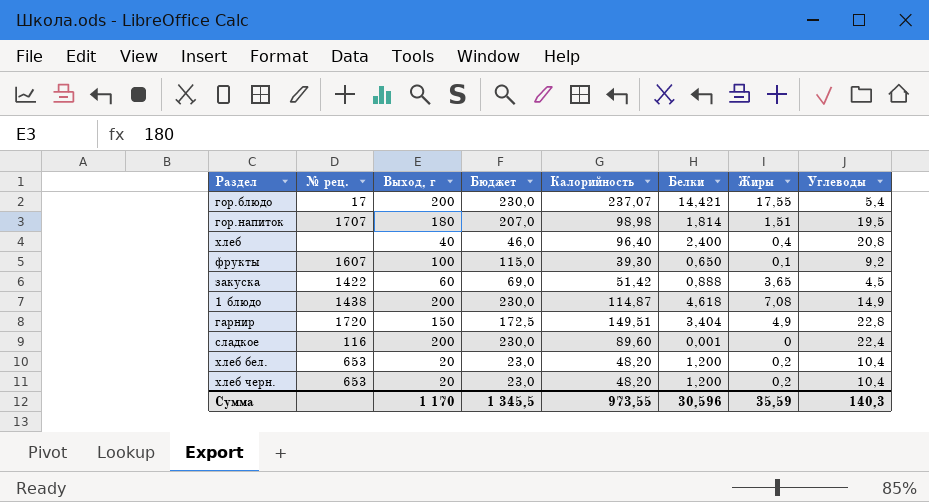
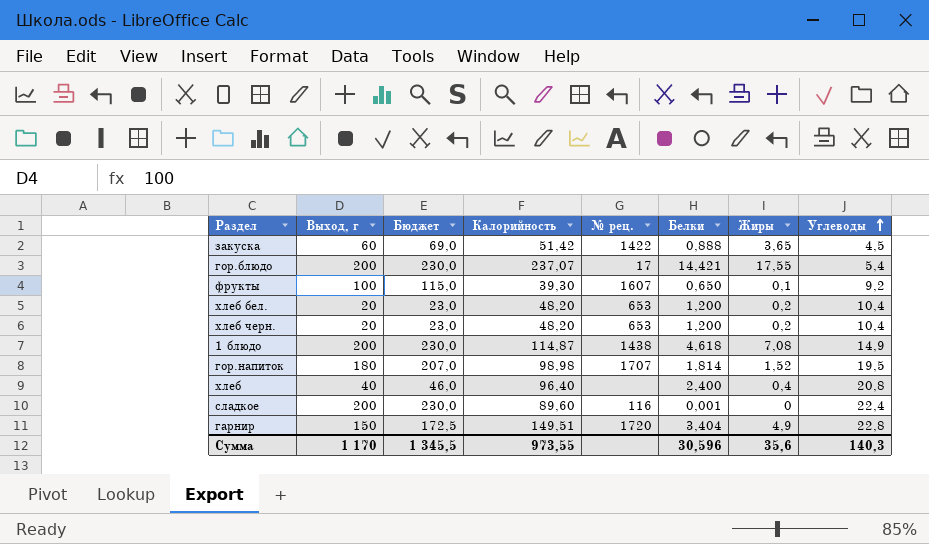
row order: none -> Углеводы ascending
column № рец. | position: 2 -> 5
гор.напиток | Жиры: 1,51 -> 1,52
Сумма | Жиры: 35,59 -> 35,6

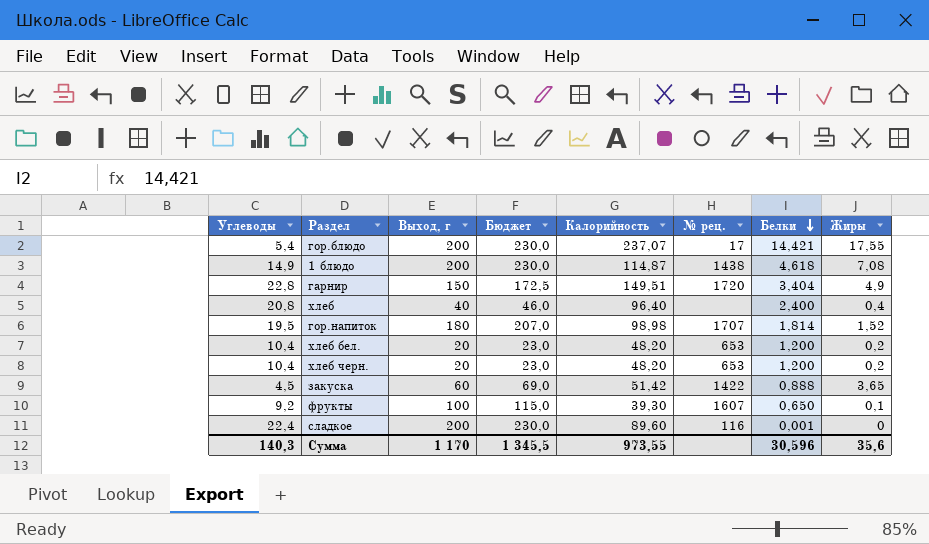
row order: Углеводы ascending -> Белки descending
column Углеводы | position: 8 -> 1

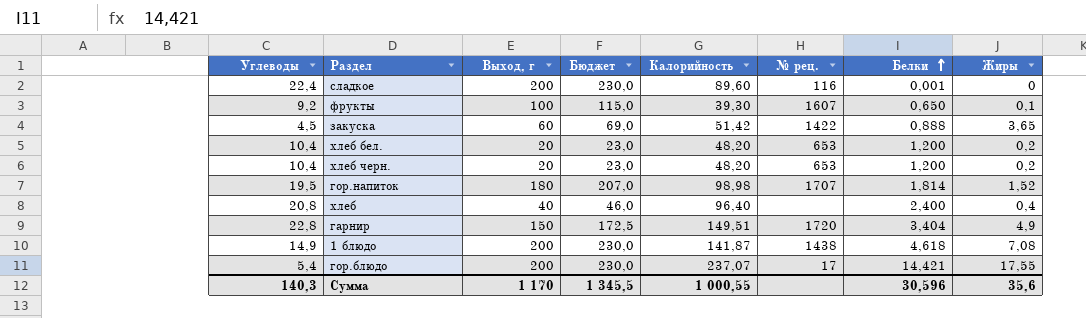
row order: Белки descending -> Белки ascending
1 блюдо | Калорийность: 114,87 -> 141,87
Сумма | Калорийность: 973,55 -> 1 000,55

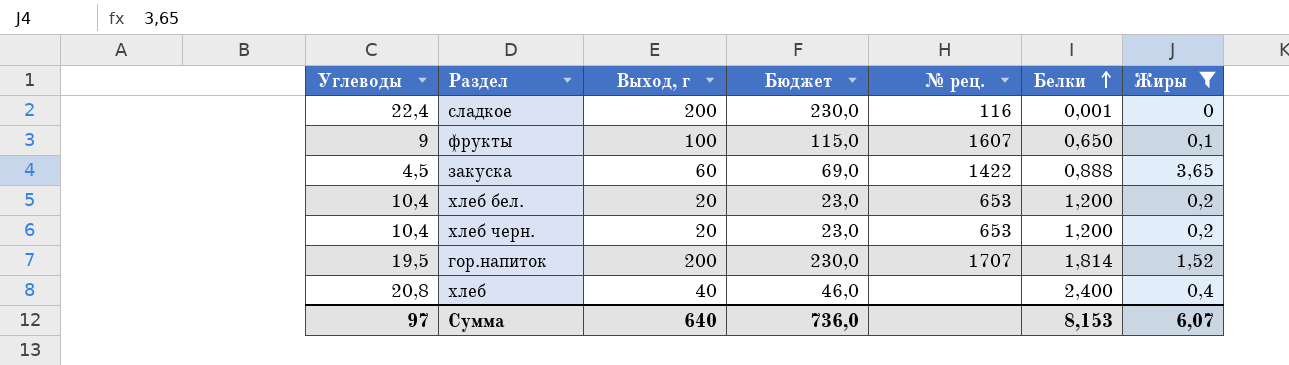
filter: none -> Жиры <= 3,65
column Калорийность | position: 5 -> none
фрукты | Углеводы: 9,2 -> 9
гор.напиток | Выход, г: 180 -> 200
гор.напиток | Бюджет: 207,0 -> 230,0
Сумма | Углеводы: 140,3 -> 97
Сумма | Выход, г: 1 170 -> 640
Сумма | Бюджет: 1 345,5 -> 736,0
Сумма | Белки: 30,596 -> 8,153
Сумма | Жиры: 35,6 -> 6,07

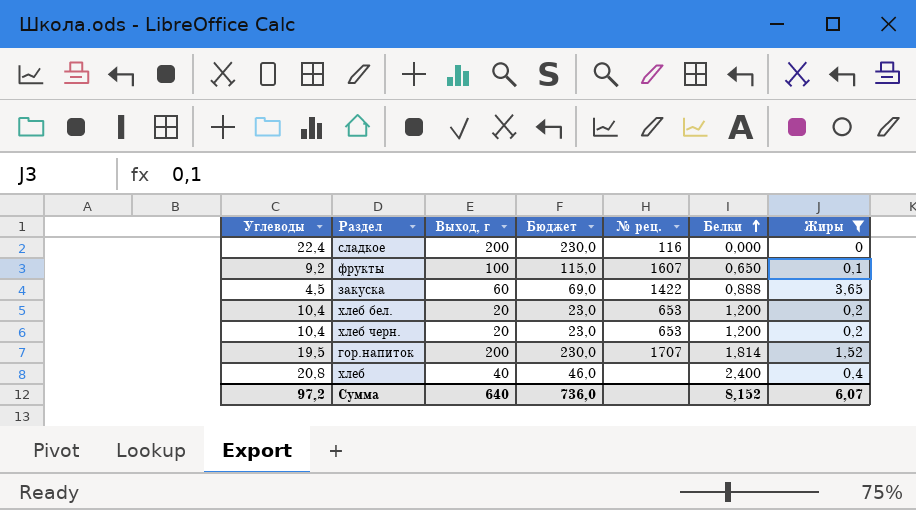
сладкое | Белки: 0,001 -> 0,000
фрукты | Углеводы: 9 -> 9,2
Сумма | Углеводы: 97 -> 97,2
Сумма | Белки: 8,153 -> 8,152

